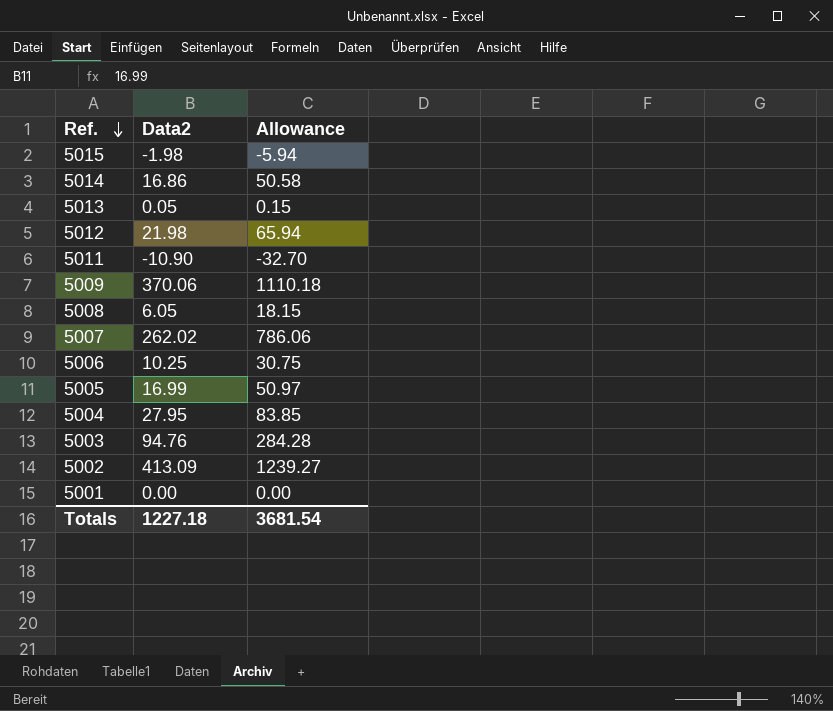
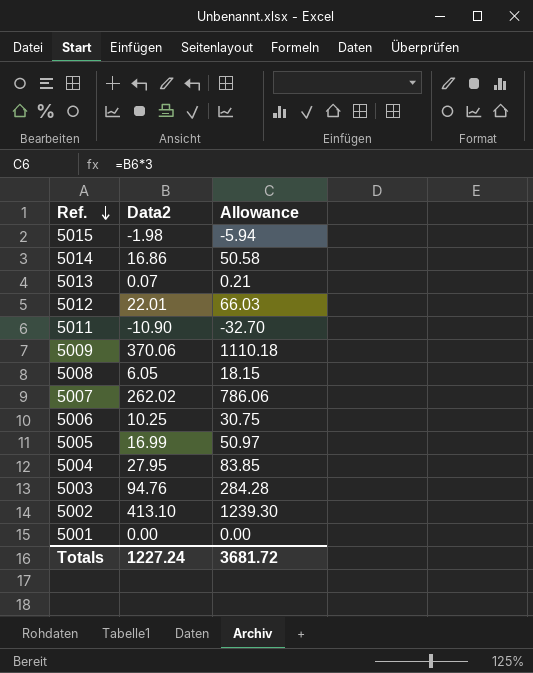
5013 | Data2: 0.05 -> 0.07
5013 | Allowance: 0.15 -> 0.21
5012 | Data2: 21.98 -> 22.01
5012 | Allowance: 65.94 -> 66.03
5002 | Data2: 413.09 -> 413.10
5002 | Allowance: 1239.27 -> 1239.30
Totals | Data2: 1227.18 -> 1227.24
Totals | Allowance: 3681.54 -> 3681.72

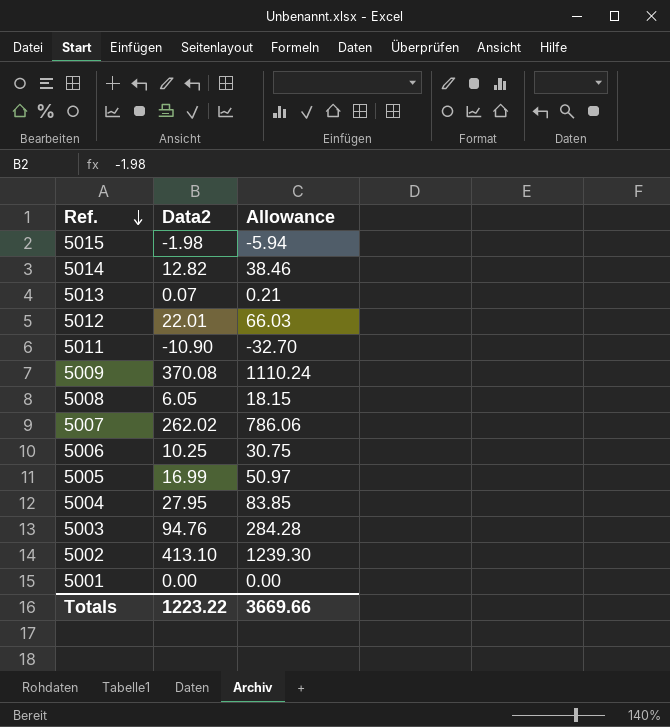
5014 | Data2: 16.86 -> 12.82
5014 | Allowance: 50.58 -> 38.46
5009 | Data2: 370.06 -> 370.08
5009 | Allowance: 1110.18 -> 1110.24
Totals | Data2: 1227.24 -> 1223.22
Totals | Allowance: 3681.72 -> 3669.66

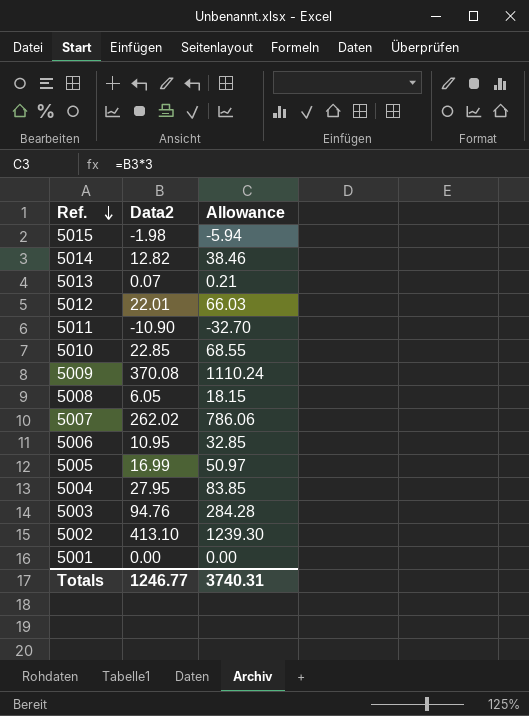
row 5010: none -> 22.85 | 68.55
5006 | Data2: 10.25 -> 10.95
5006 | Allowance: 30.75 -> 32.85
Totals | Data2: 1223.22 -> 1246.77
Totals | Allowance: 3669.66 -> 3740.31

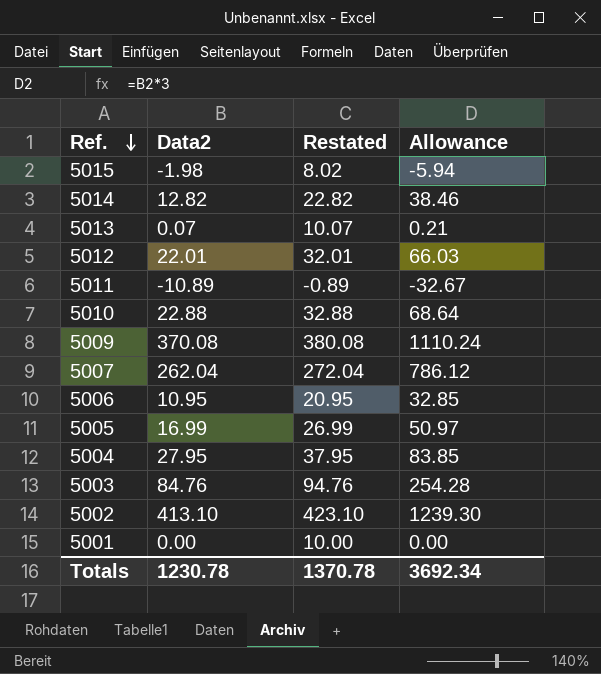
column Restated | formula: none -> [Data2] + 10
row 5008: 6.05 | 18.15 -> none
5011 | Data2: -10.90 -> -10.89
5011 | Allowance: -32.70 -> -32.67
5010 | Data2: 22.85 -> 22.88
5010 | Allowance: 68.55 -> 68.64
5007 | Data2: 262.02 -> 262.04
5007 | Allowance: 786.06 -> 786.12
5003 | Data2: 94.76 -> 84.76
5003 | Allowance: 284.28 -> 254.28
Totals | Data2: 1246.77 -> 1230.78
Totals | Allowance: 3740.31 -> 3692.34

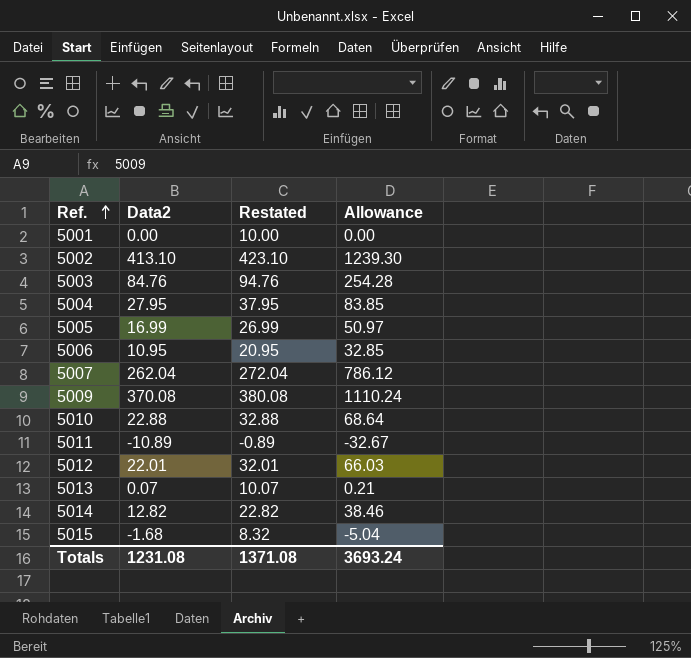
row order: Ref. descending -> Ref. ascending
5015 | Data2: -1.98 -> -1.68
5015 | Restated: 8.02 -> 8.32
5015 | Allowance: -5.94 -> -5.04
Totals | Data2: 1230.78 -> 1231.08
Totals | Restated: 1370.78 -> 1371.08
Totals | Allowance: 3692.34 -> 3693.24

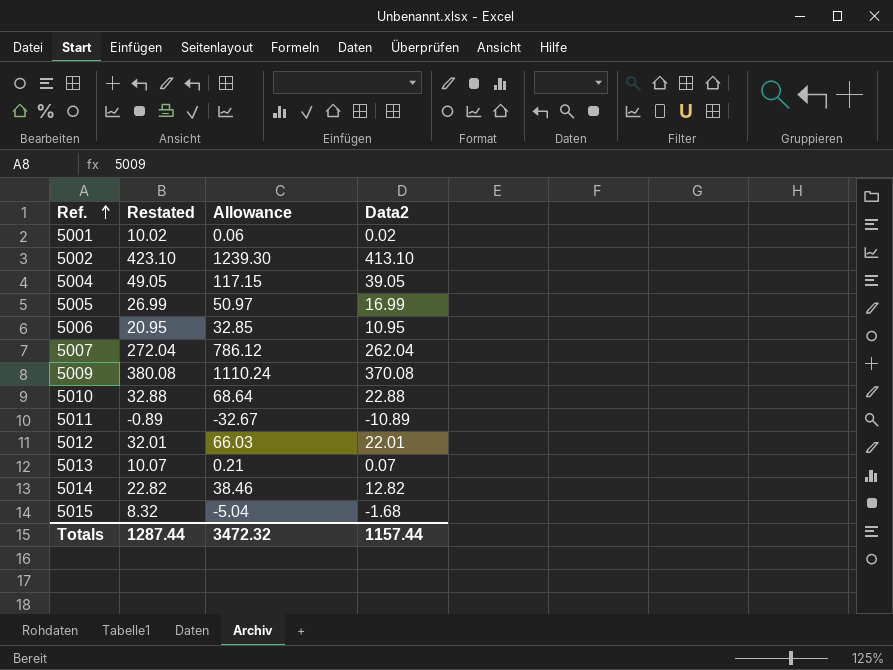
column Data2 | position: 2 -> 4
row 5003: 84.76 | 94.76 | 254.28 -> none
5001 | Restated: 10.00 -> 10.02
5001 | Allowance: 0.00 -> 0.06
5001 | Data2: 0.00 -> 0.02
5004 | Restated: 37.95 -> 49.05
5004 | Allowance: 83.85 -> 117.15
5004 | Data2: 27.95 -> 39.05
Totals | Restated: 1371.08 -> 1287.44
Totals | Allowance: 3693.24 -> 3472.32
Totals | Data2: 1231.08 -> 1157.44

